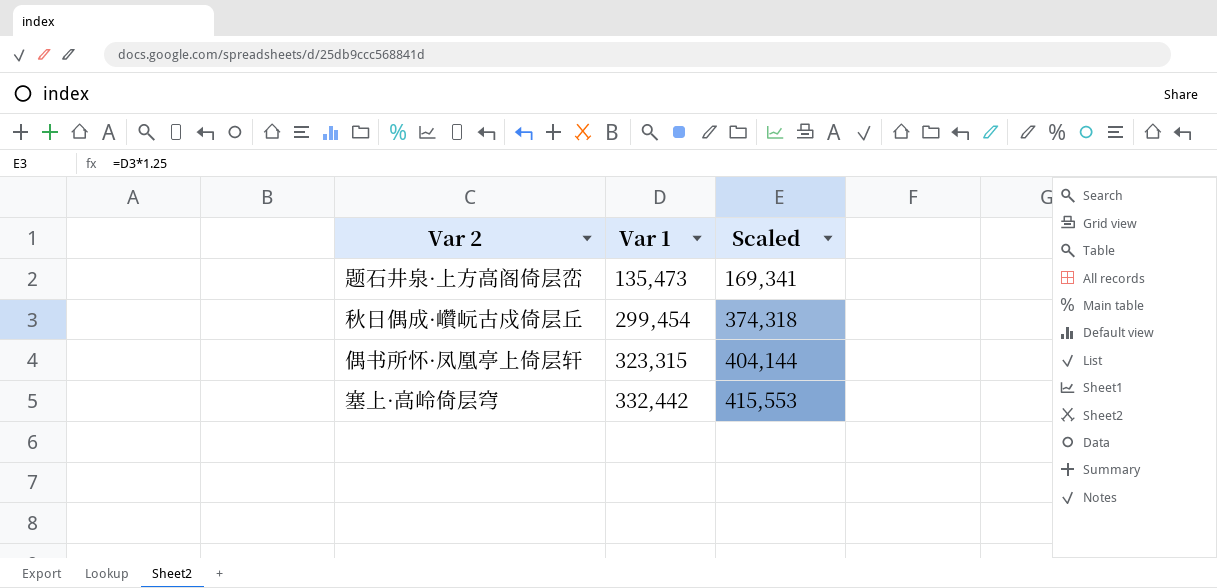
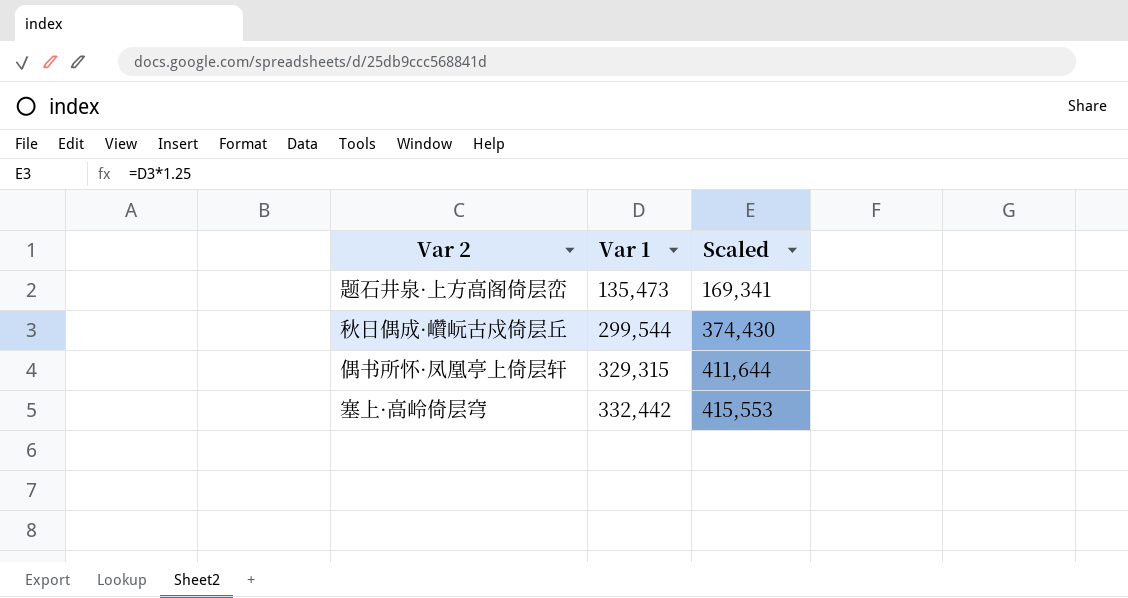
秋日偶成·巑岏古戍倚层丘 | Var 1: 299,454 -> 299,544
秋日偶成·巑岏古戍倚层丘 | Scaled: 374,318 -> 374,430
偶书所怀·凤凰亭上倚层轩 | Var 1: 323,315 -> 329,315
偶书所怀·凤凰亭上倚层轩 | Scaled: 404,144 -> 411,644

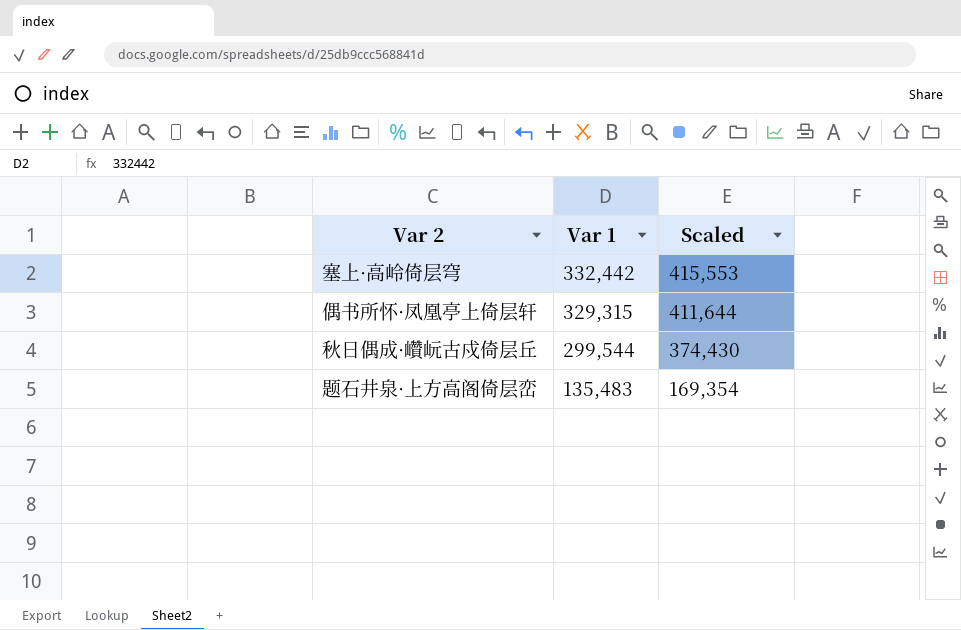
row order: Var 1 ascending -> Var 1 descending
题石井泉·上方高阁倚层峦 | Var 1: 135,473 -> 135,483
题石井泉·上方高阁倚层峦 | Scaled: 169,341 -> 169,354

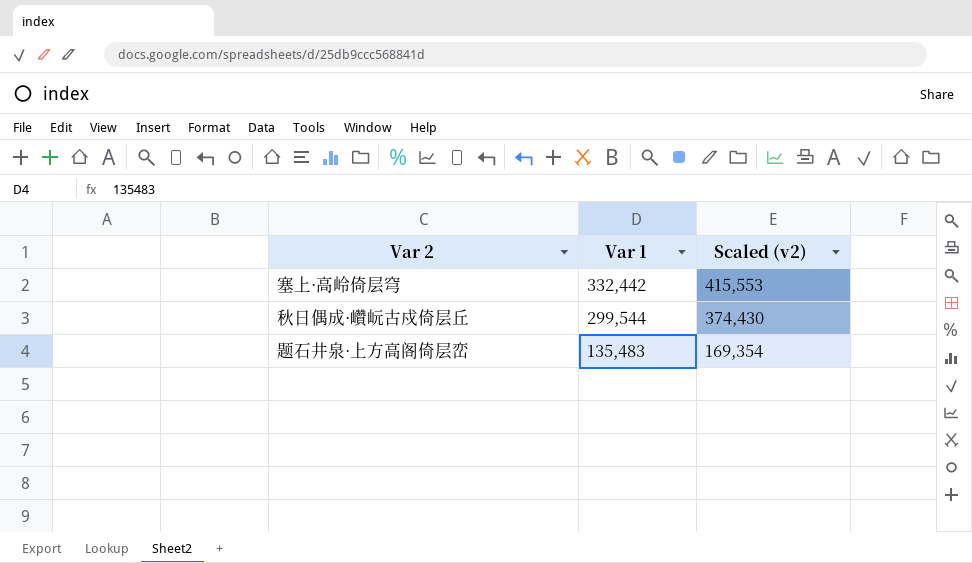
column name: Scaled -> Scaled (v2)
row 偶书所怀·凤凰亭上倚层轩: 329,315 | 411,644 -> none

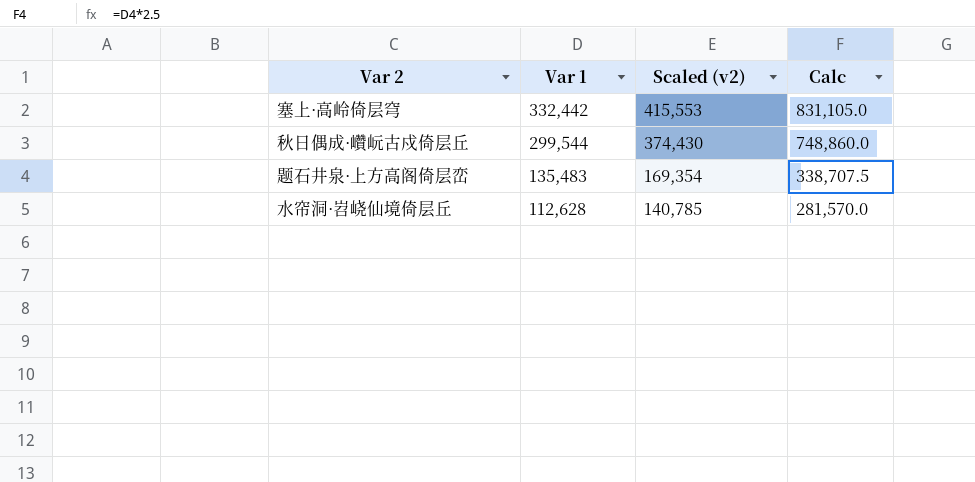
column Calc | formula: none -> [Var 1] * 2.5
row 水帘洞·岧峣仙境倚层丘: none -> 112,628 | 140,785 | 281,570.0

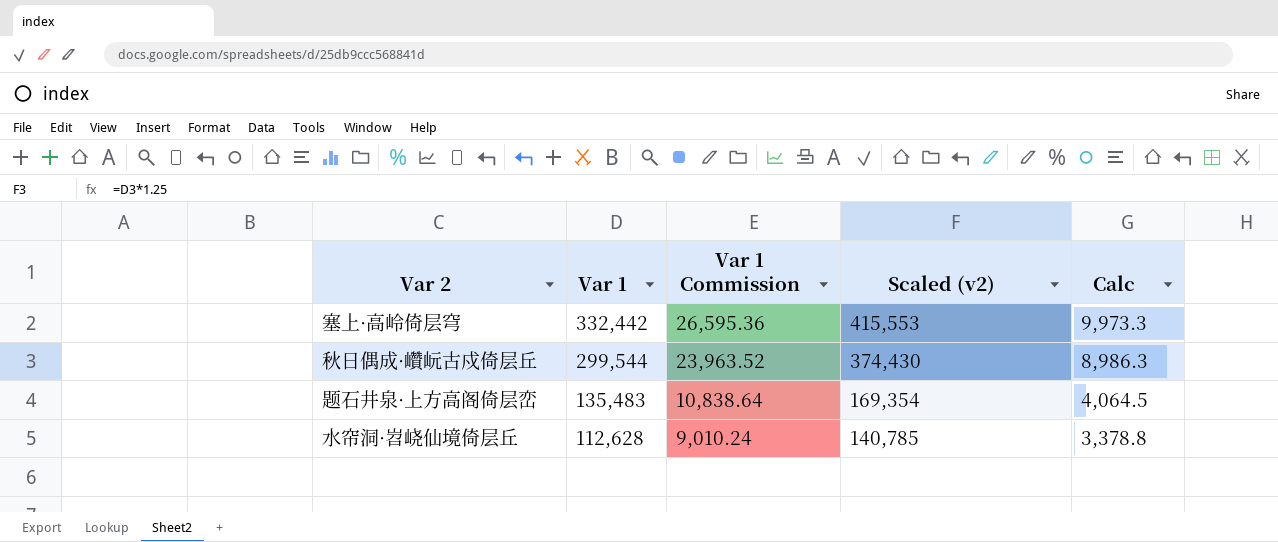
column Var 1 Commission | formula: none -> [Var 1] * 0.08
column Calc | formula: [Var 1] * 2.5 -> [Var 1] * 0.03

